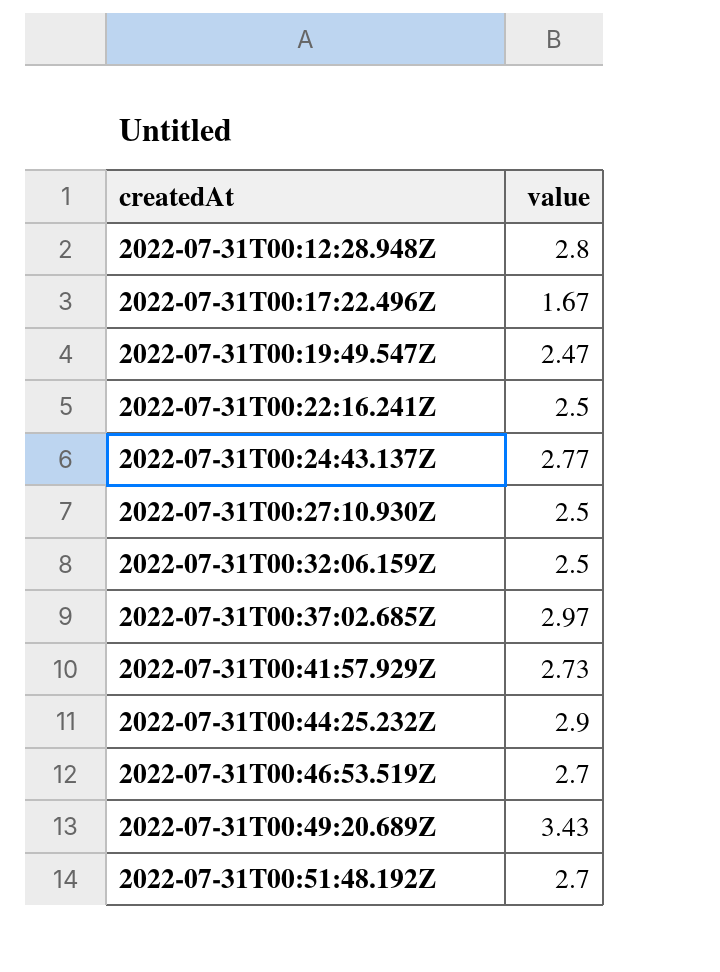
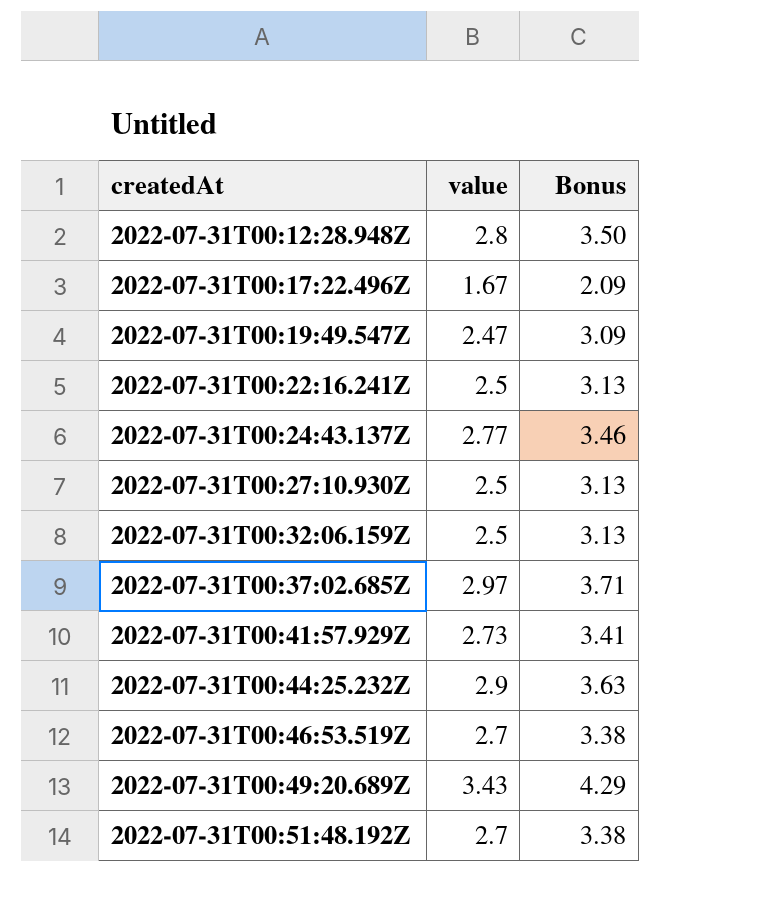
column Bonus | formula: none -> [value] * 1.25

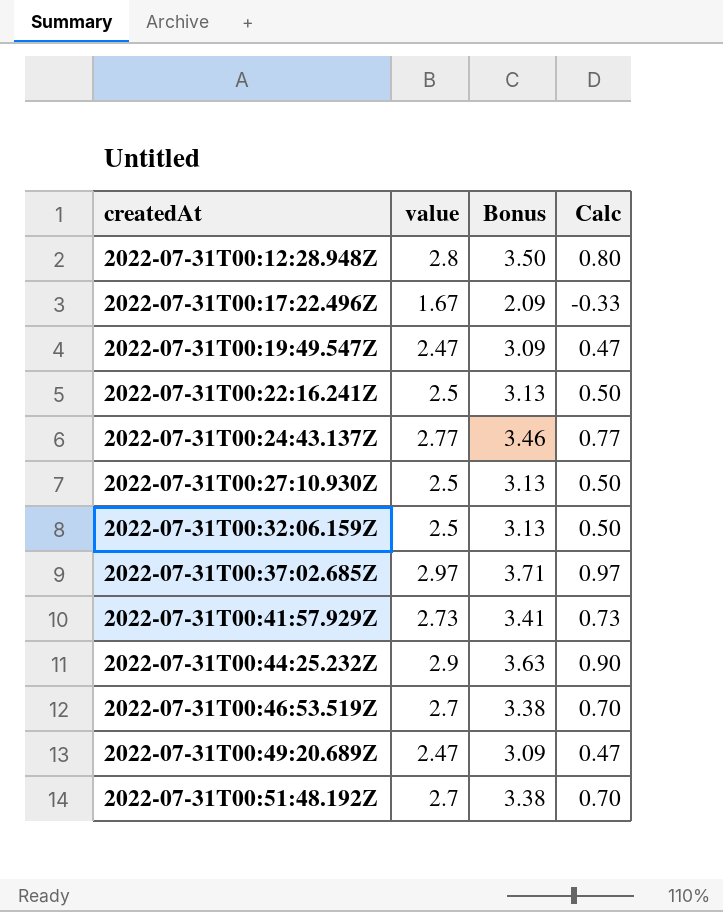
column Calc | formula: none -> [value] - 2
2022-07-31T00:49:20.689Z | value: 3.43 -> 2.47
2022-07-31T00:49:20.689Z | Bonus: 4.29 -> 3.09

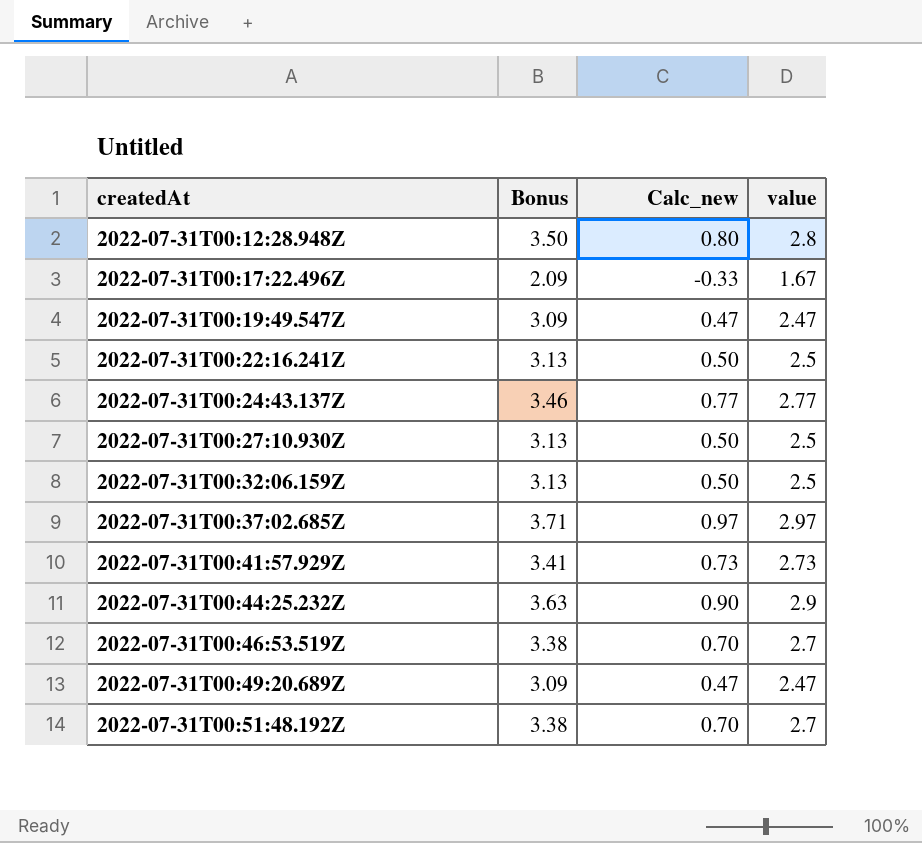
column name: Calc -> Calc_new
column value | position: 2 -> 4

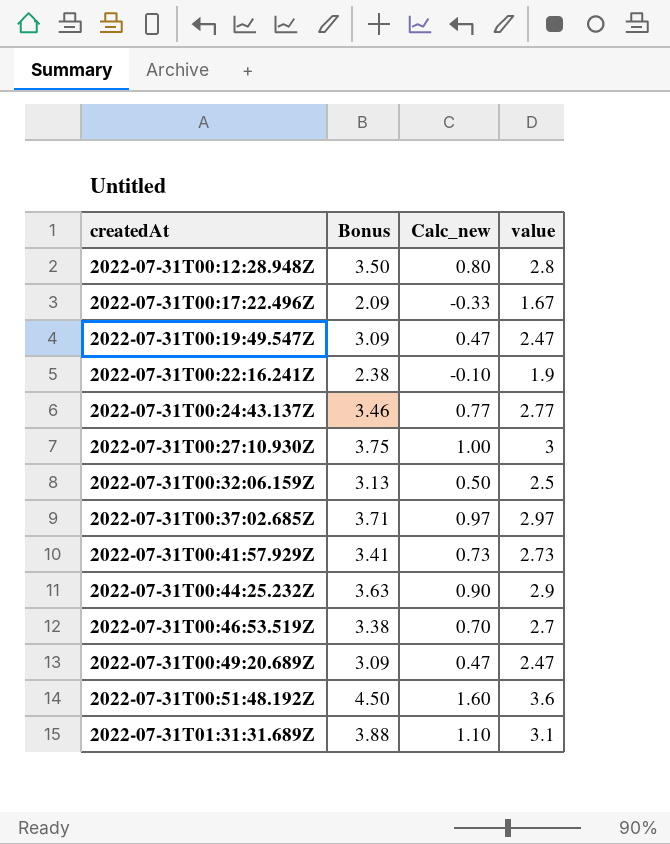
2022-07-31T00:22:16.241Z | Bonus: 3.13 -> 2.38
2022-07-31T00:22:16.241Z | Calc_new: 0.50 -> -0.10
2022-07-31T00:22:16.241Z | value: 2.5 -> 1.9
2022-07-31T00:27:10.930Z | Bonus: 3.13 -> 3.75
2022-07-31T00:27:10.930Z | Calc_new: 0.50 -> 1.00
2022-07-31T00:27:10.930Z | value: 2.5 -> 3
2022-07-31T00:51:48.192Z | Bonus: 3.38 -> 4.50
2022-07-31T00:51:48.192Z | Calc_new: 0.70 -> 1.60
2022-07-31T00:51:48.192Z | value: 2.7 -> 3.6
row 2022-07-31T01:31:31.689Z: none -> 3.88 | 1.10 | 3.1

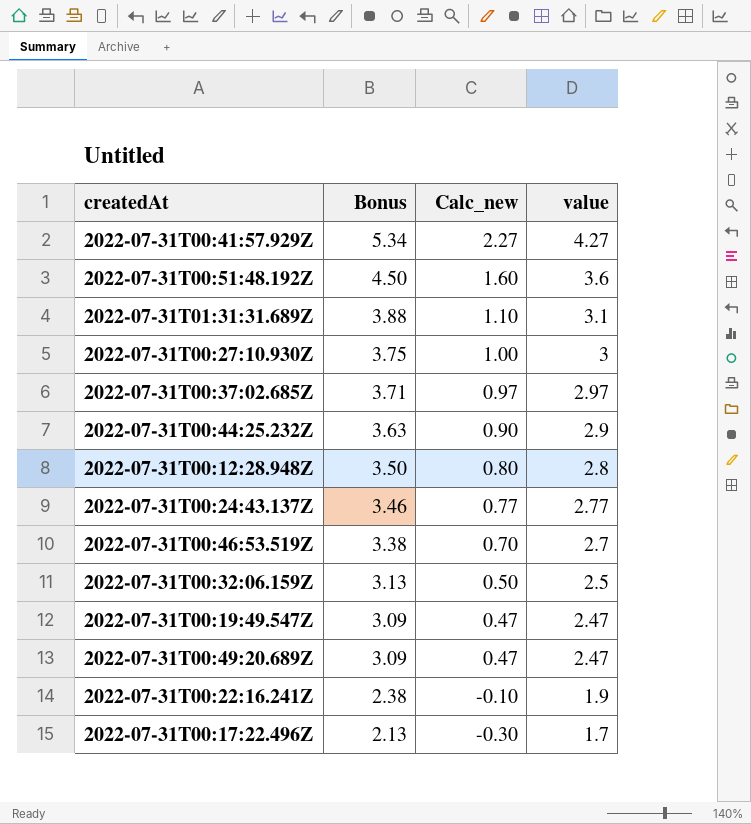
row order: createdAt ascending -> Bonus descending
2022-07-31T00:41:57.929Z | Bonus: 3.41 -> 5.34
2022-07-31T00:41:57.929Z | Calc_new: 0.73 -> 2.27
2022-07-31T00:41:57.929Z | value: 2.73 -> 4.27
2022-07-31T00:17:22.496Z | Bonus: 2.09 -> 2.13
2022-07-31T00:17:22.496Z | Calc_new: -0.33 -> -0.30
2022-07-31T00:17:22.496Z | value: 1.67 -> 1.7

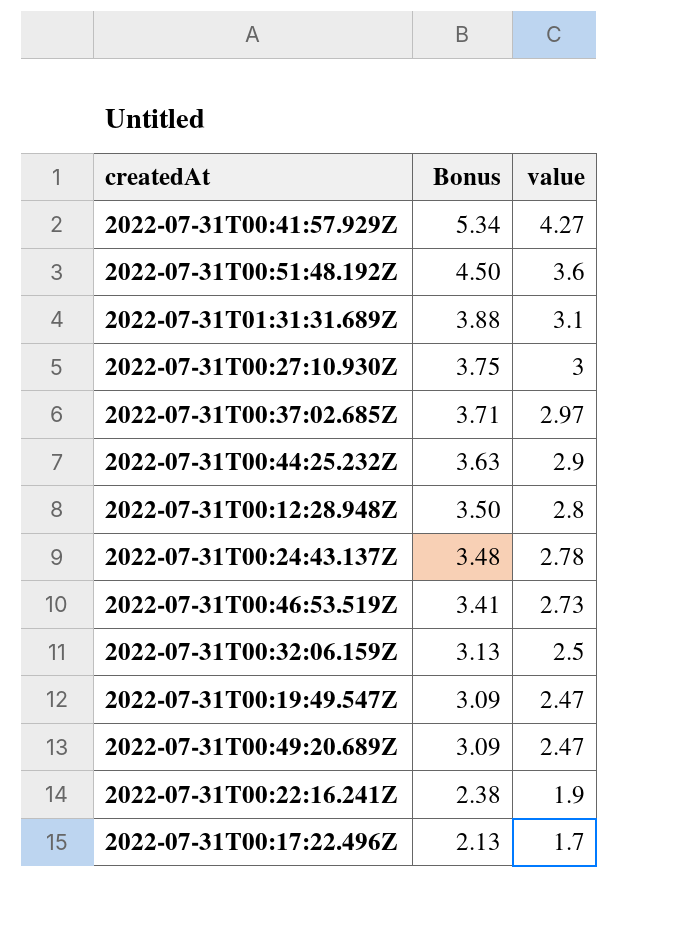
column Calc_new | formula: [value] - 2 -> none
2022-07-31T00:24:43.137Z | Bonus: 3.46 -> 3.48
2022-07-31T00:24:43.137Z | value: 2.77 -> 2.78
2022-07-31T00:46:53.519Z | Bonus: 3.38 -> 3.41
2022-07-31T00:46:53.519Z | value: 2.7 -> 2.73

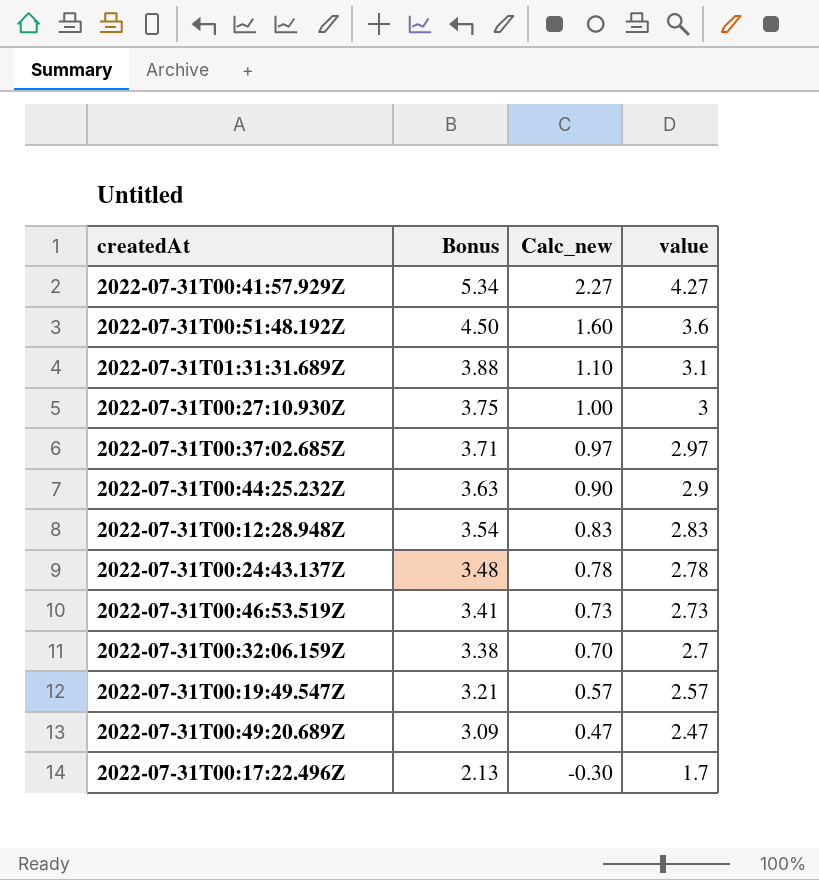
column Calc_new | formula: none -> [value] - 2
row 2022-07-31T00:22:16.241Z: 2.38 | 1.9 -> none
2022-07-31T00:12:28.948Z | Bonus: 3.50 -> 3.54
2022-07-31T00:12:28.948Z | value: 2.8 -> 2.83
2022-07-31T00:32:06.159Z | Bonus: 3.13 -> 3.38
2022-07-31T00:32:06.159Z | value: 2.5 -> 2.7
2022-07-31T00:19:49.547Z | Bonus: 3.09 -> 3.21
2022-07-31T00:19:49.547Z | value: 2.47 -> 2.57

